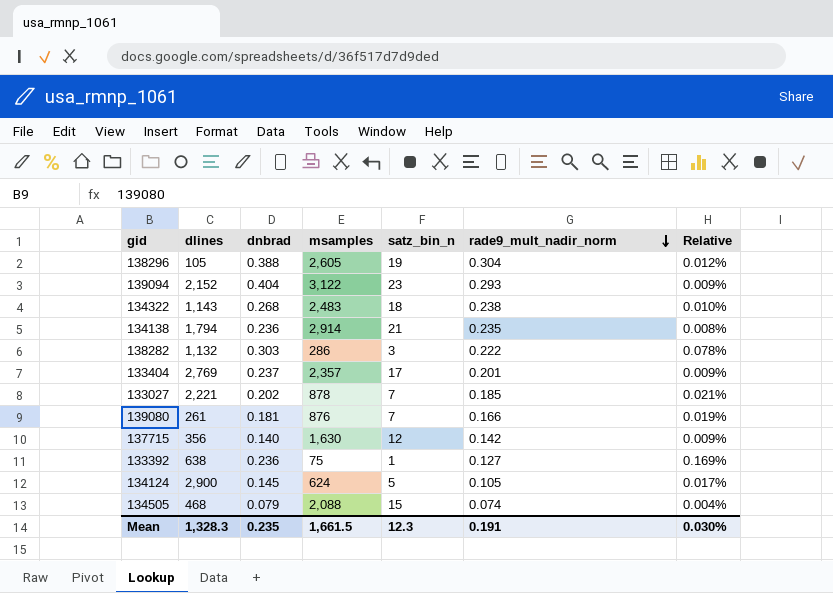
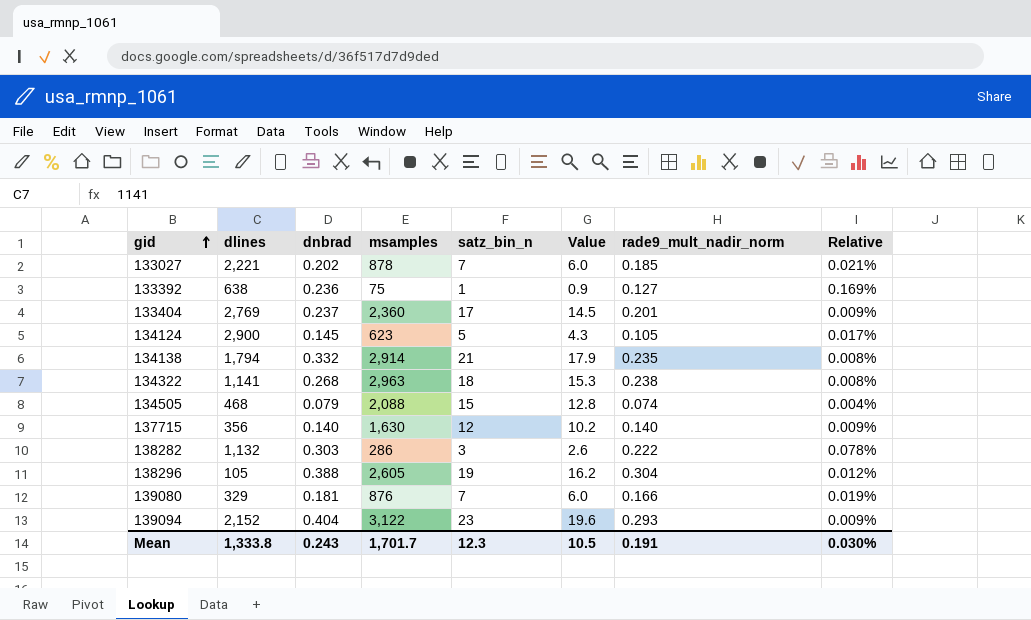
row order: rade9_mult_nadir_norm descending -> gid ascending
column Value | formula: none -> [satz_bin_n] * 0.85
133404 | msamples: 2,357 -> 2,360
134124 | msamples: 624 -> 623
134138 | dnbrad: 0.236 -> 0.332
134322 | dlines: 1,143 -> 1,141
134322 | msamples: 2,483 -> 2,963
134322 | Relative: 0.010% -> 0.008%
137715 | rade9_mult_nadir_norm: 0.142 -> 0.140
139080 | dlines: 261 -> 329
Mean | dlines: 1,328.3 -> 1,333.8
Mean | dnbrad: 0.235 -> 0.243
Mean | msamples: 1,661.5 -> 1,701.7

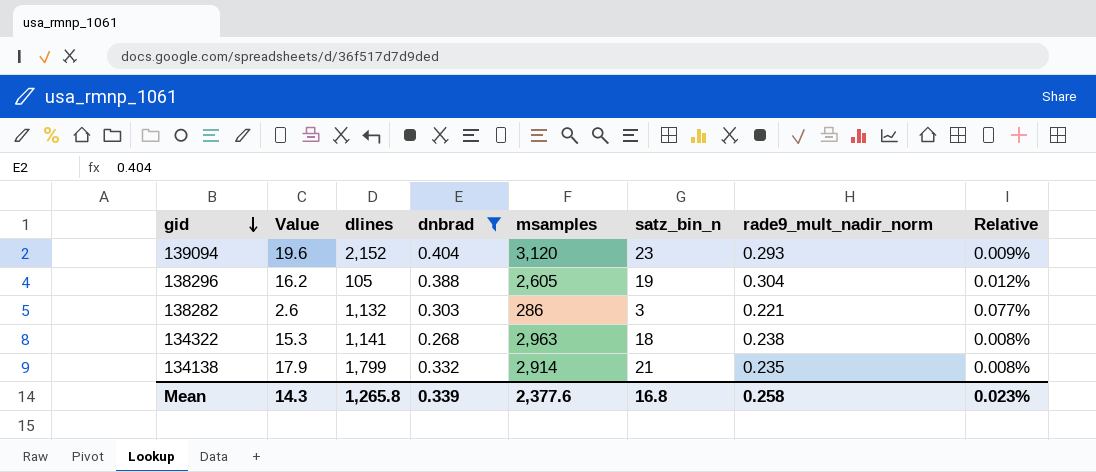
filter: none -> dnbrad >= 0.268
row order: gid ascending -> gid descending
column Value | position: 6 -> 2
139094 | msamples: 3,122 -> 3,120
138282 | rade9_mult_nadir_norm: 0.222 -> 0.221
138282 | Relative: 0.078% -> 0.077%
134138 | dlines: 1,794 -> 1,799
Mean | Value: 10.5 -> 14.3
Mean | dlines: 1,333.8 -> 1,265.8
Mean | dnbrad: 0.243 -> 0.339
Mean | msamples: 1,701.7 -> 2,377.6
Mean | satz_bin_n: 12.3 -> 16.8
Mean | rade9_mult_nadir_norm: 0.191 -> 0.258
Mean | Relative: 0.030% -> 0.023%

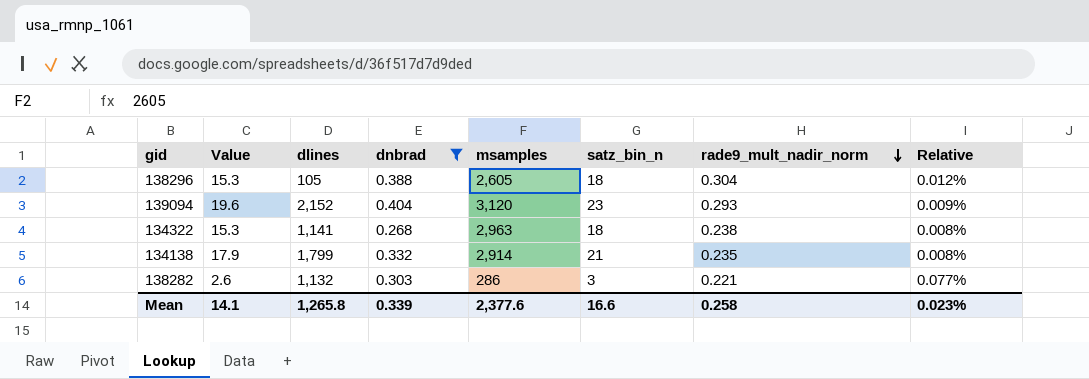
row order: gid descending -> rade9_mult_nadir_norm descending
138296 | Value: 16.2 -> 15.3
138296 | satz_bin_n: 19 -> 18
Mean | Value: 14.3 -> 14.1
Mean | satz_bin_n: 16.8 -> 16.6

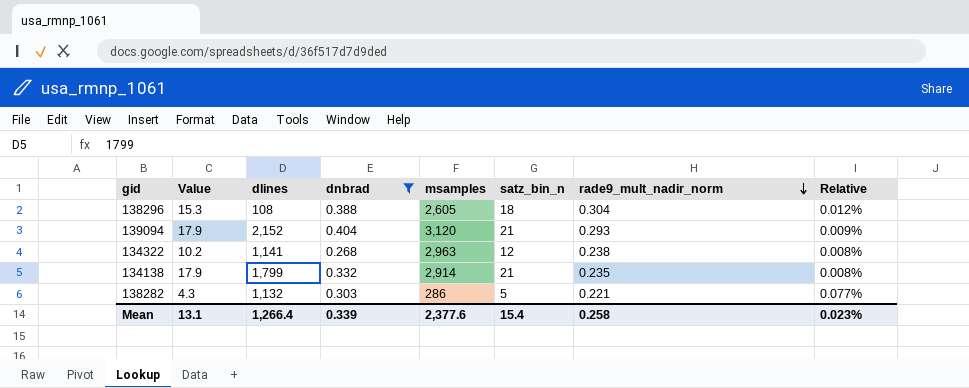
138296 | dlines: 105 -> 108
139094 | Value: 19.6 -> 17.9
139094 | satz_bin_n: 23 -> 21
134322 | Value: 15.3 -> 10.2
134322 | satz_bin_n: 18 -> 12
138282 | Value: 2.6 -> 4.3
138282 | satz_bin_n: 3 -> 5
Mean | Value: 14.1 -> 13.1
Mean | dlines: 1,265.8 -> 1,266.4
Mean | satz_bin_n: 16.6 -> 15.4

